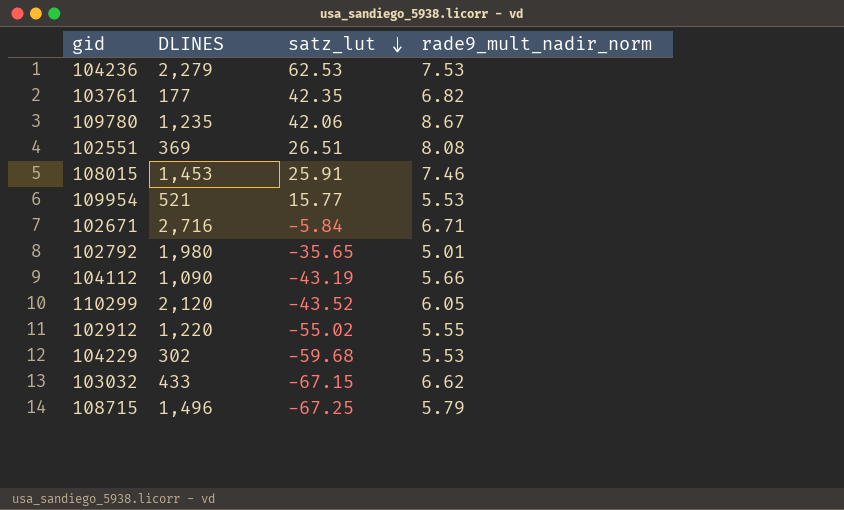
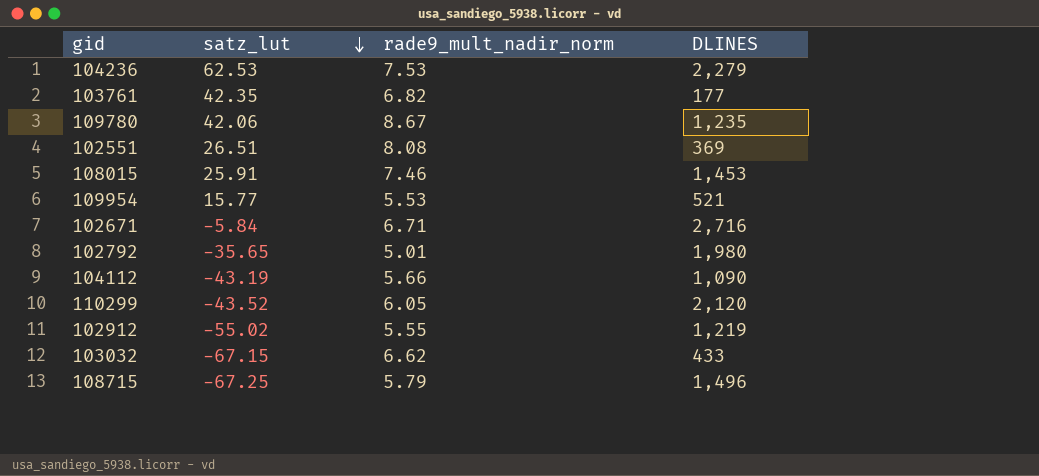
column DLINES | position: 2 -> 4
row 104229: 302 | -59.68 | 5.53 -> none
102912 | DLINES: 1,220 -> 1,219

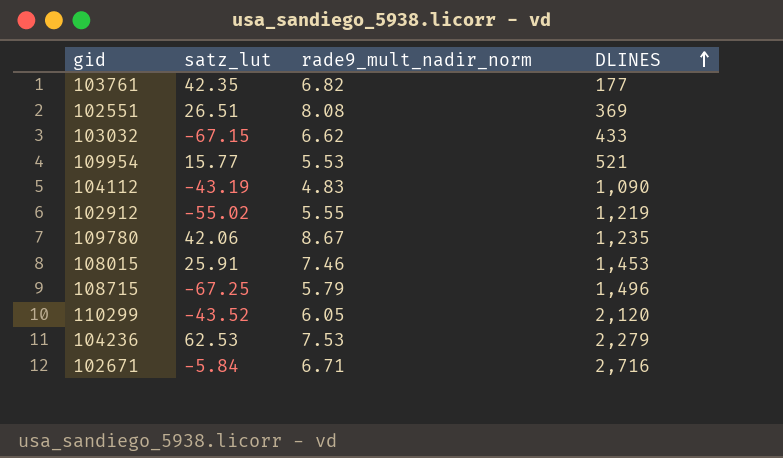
row order: satz_lut descending -> DLINES ascending
row 102792: -35.65 | 5.01 | 1,980 -> none
104112 | rade9_mult_nadir_norm: 5.66 -> 4.83

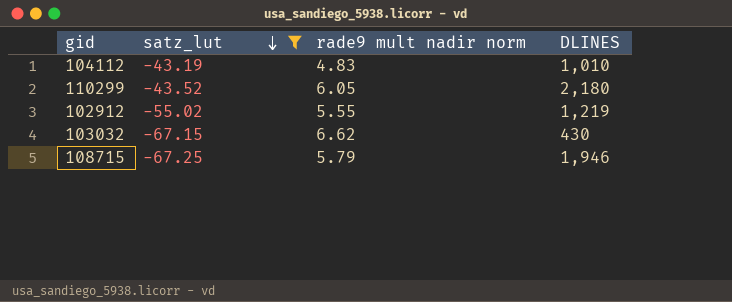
filter: none -> satz_lut <= -43.19
row order: DLINES ascending -> satz_lut descending
column name: rade9_mult_nadir_norm -> rade9 mult nadir norm
104112 | DLINES: 1,090 -> 1,010
110299 | DLINES: 2,120 -> 2,180
103032 | DLINES: 433 -> 430
108715 | DLINES: 1,496 -> 1,946

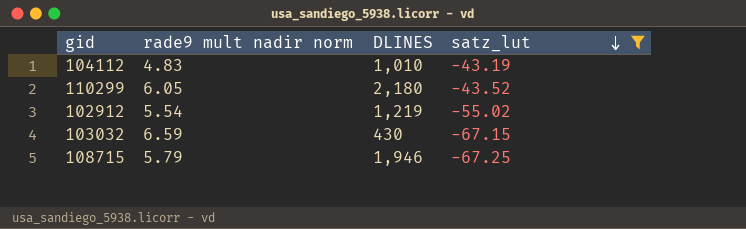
column satz_lut | position: 2 -> 4
102912 | rade9 mult nadir norm: 5.55 -> 5.54
103032 | rade9 mult nadir norm: 6.62 -> 6.59

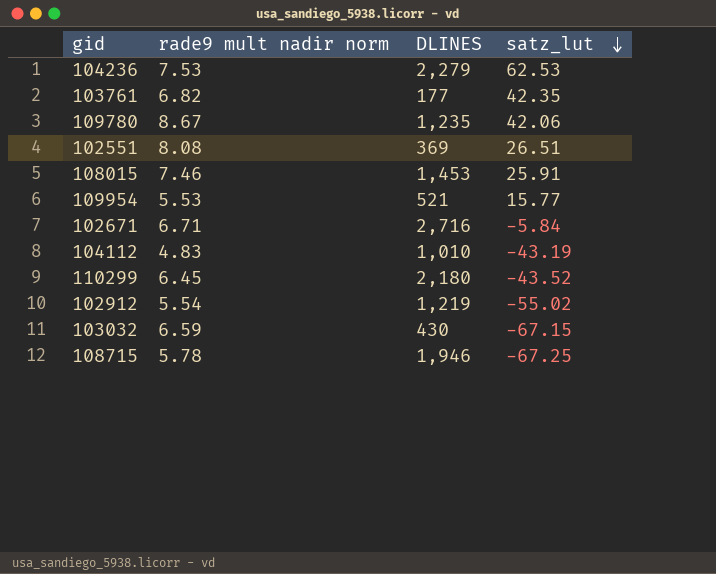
filter: satz_lut <= -43.19 -> none
110299 | rade9 mult nadir norm: 6.05 -> 6.45
108715 | rade9 mult nadir norm: 5.79 -> 5.78

